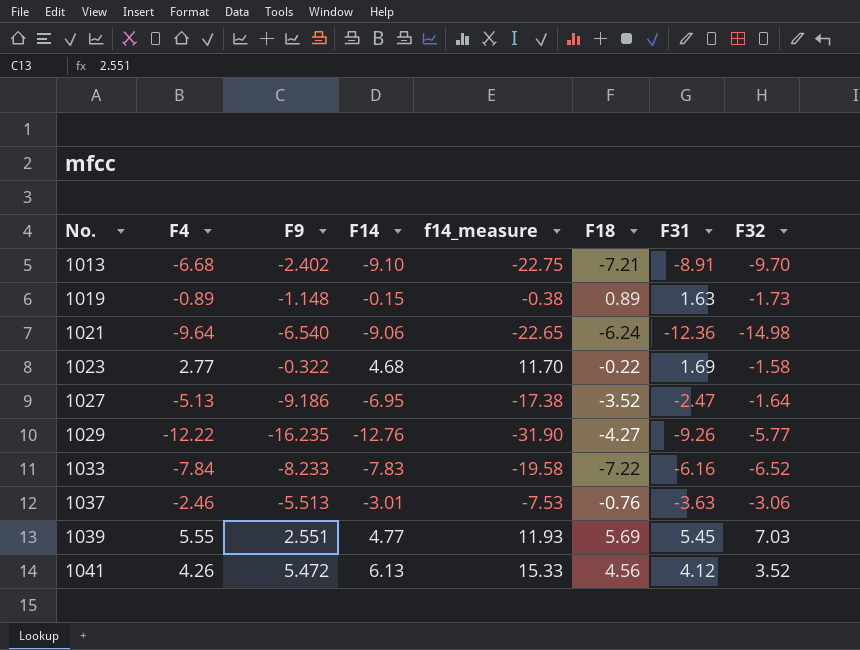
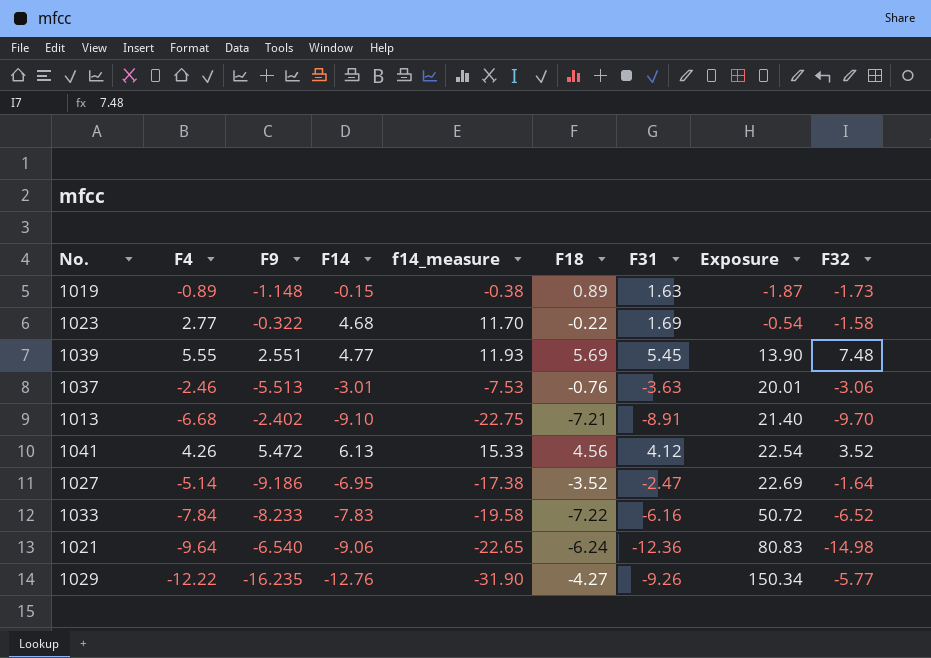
row order: No. ascending -> Exposure ascending
column Exposure | formula: none -> [F9] * [F31]
1039 | F32: 7.03 -> 7.48
1027 | F4: -5.13 -> -5.14

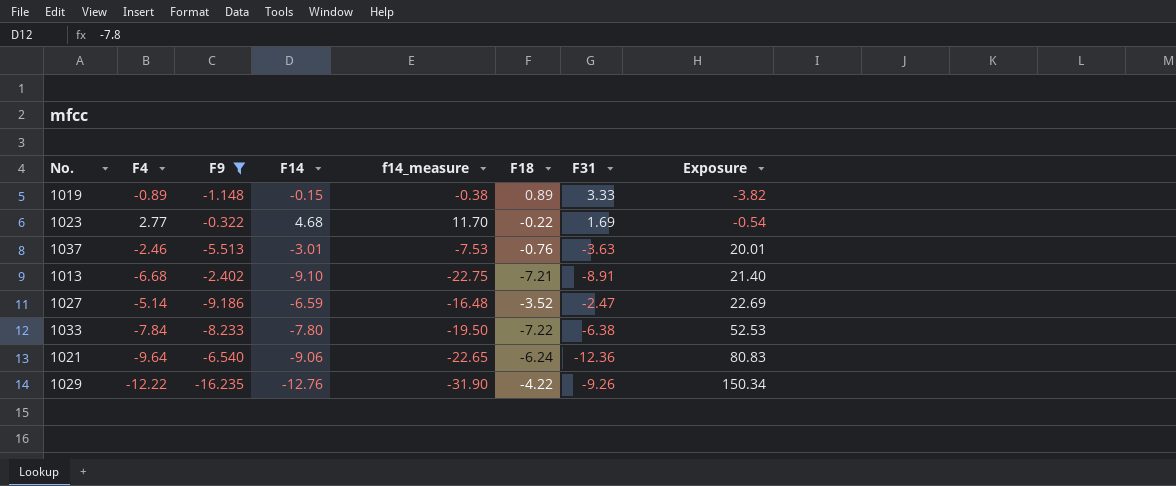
filter: none -> F9 <= -0.322
column F32 | position: 9 -> none
1019 | F31: 1.63 -> 3.33
1019 | Exposure: -1.87 -> -3.82
1027 | F14: -6.95 -> -6.59
1027 | f14_measure: -17.38 -> -16.48
1033 | F14: -7.83 -> -7.80
1033 | f14_measure: -19.58 -> -19.50
1033 | F31: -6.16 -> -6.38
1033 | Exposure: 50.72 -> 52.53
1029 | F18: -4.27 -> -4.22

